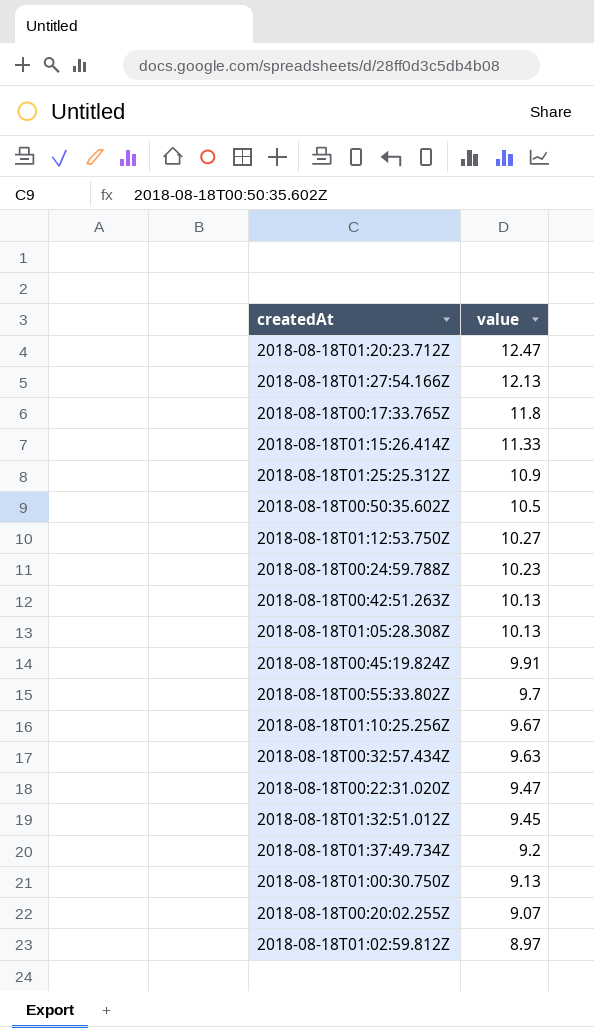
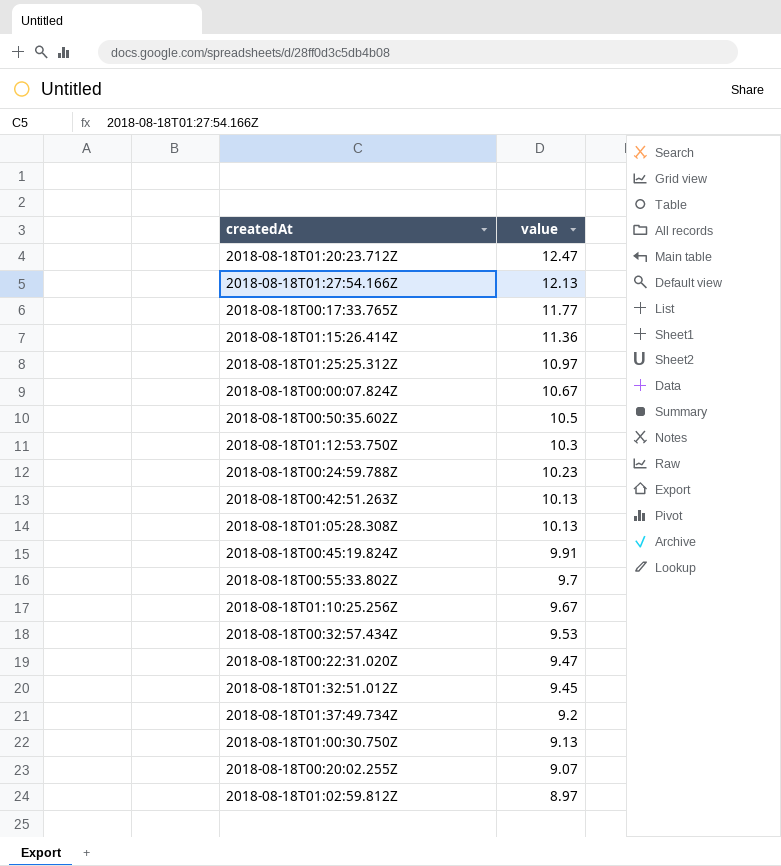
2018-08-18T00:17:33.765Z | value: 11.8 -> 11.77
2018-08-18T01:15:26.414Z | value: 11.33 -> 11.36
2018-08-18T01:25:25.312Z | value: 10.9 -> 10.97
row 2018-08-18T00:00:07.824Z: none -> 10.67
2018-08-18T01:12:53.750Z | value: 10.27 -> 10.3
2018-08-18T00:32:57.434Z | value: 9.63 -> 9.53

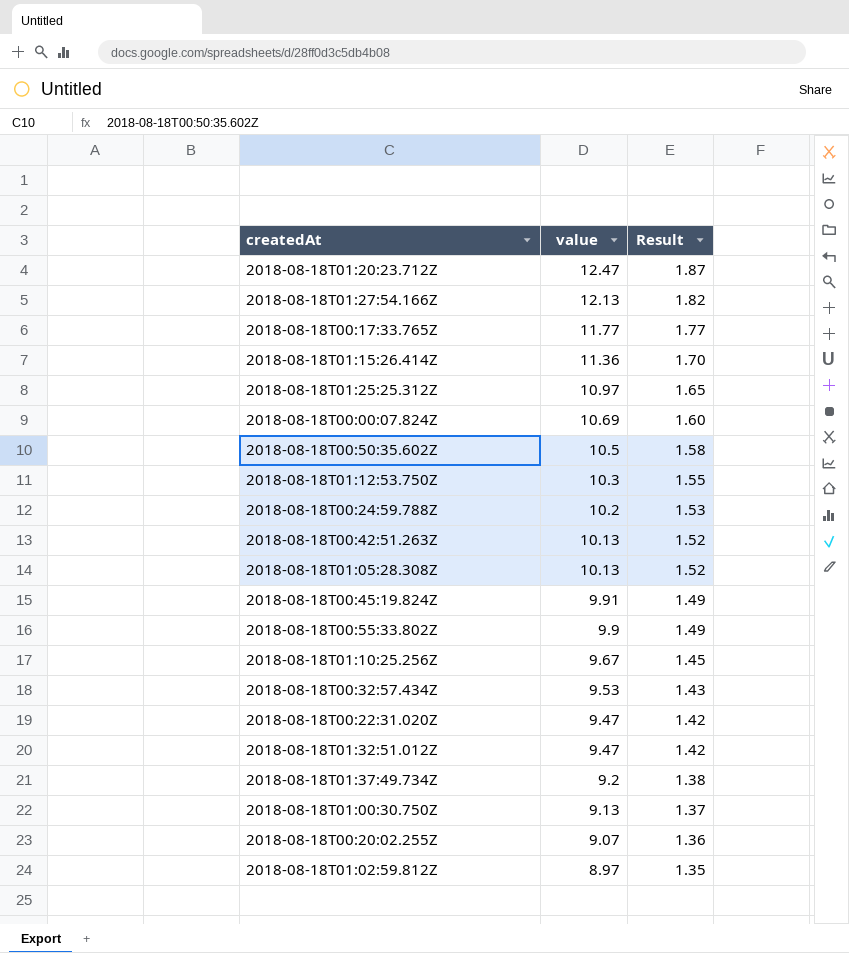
column Result | formula: none -> [value] * 0.15
2018-08-18T00:00:07.824Z | value: 10.67 -> 10.69
2018-08-18T00:24:59.788Z | value: 10.23 -> 10.2
2018-08-18T00:55:33.802Z | value: 9.7 -> 9.9
2018-08-18T01:32:51.012Z | value: 9.45 -> 9.47

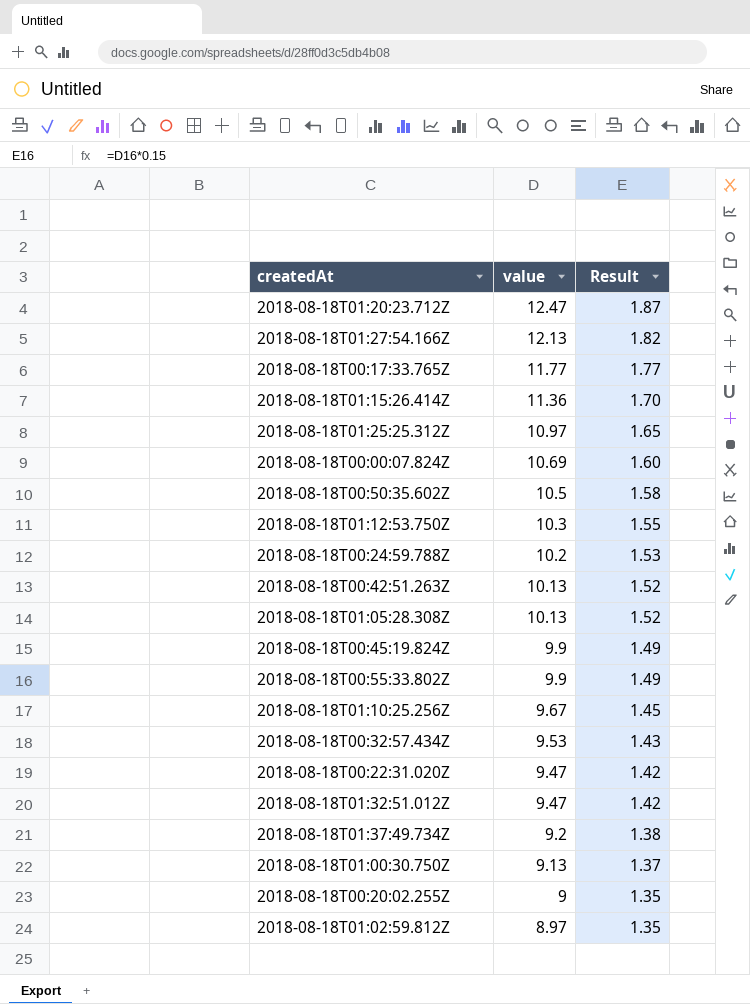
2018-08-18T00:45:19.824Z | value: 9.91 -> 9.9
2018-08-18T00:20:02.255Z | value: 9.07 -> 9
2018-08-18T00:20:02.255Z | Result: 1.36 -> 1.35

